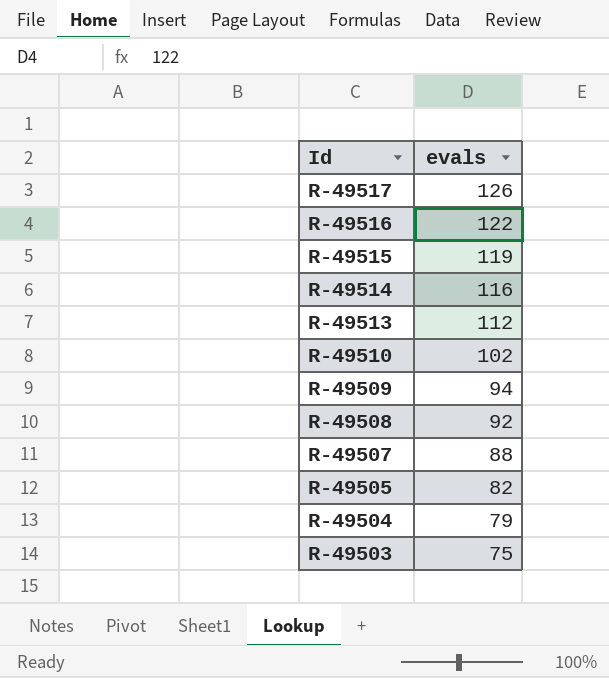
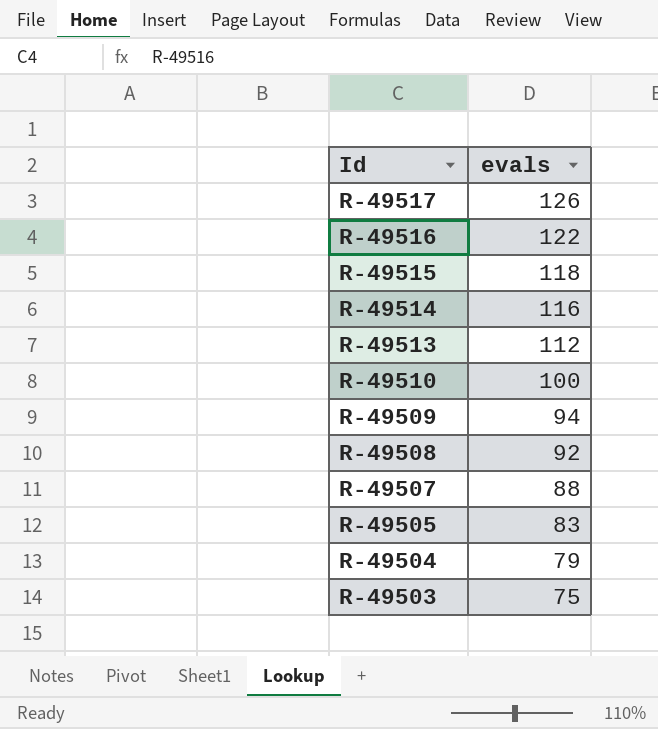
R-49515 | evals: 119 -> 118
R-49510 | evals: 102 -> 100
R-49505 | evals: 82 -> 83

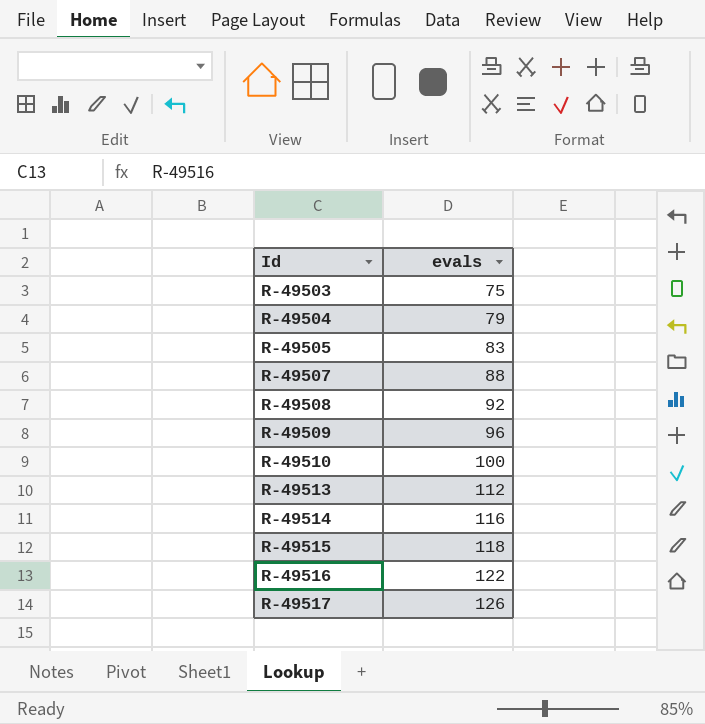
row order: Id descending -> Id ascending
R-49509 | evals: 94 -> 96

